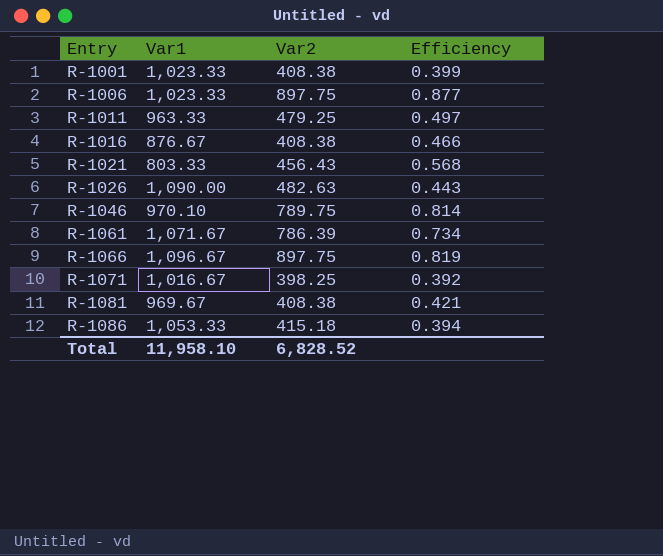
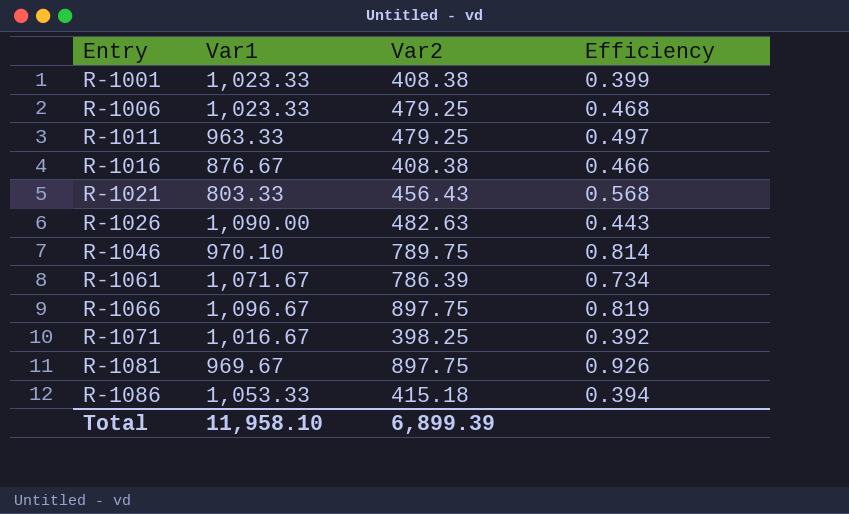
R-1006 | Var2: 897.75 -> 479.25
R-1006 | Efficiency: 0.877 -> 0.468
R-1081 | Var2: 408.38 -> 897.75
R-1081 | Efficiency: 0.421 -> 0.926
Total | Var2: 6,828.52 -> 6,899.39

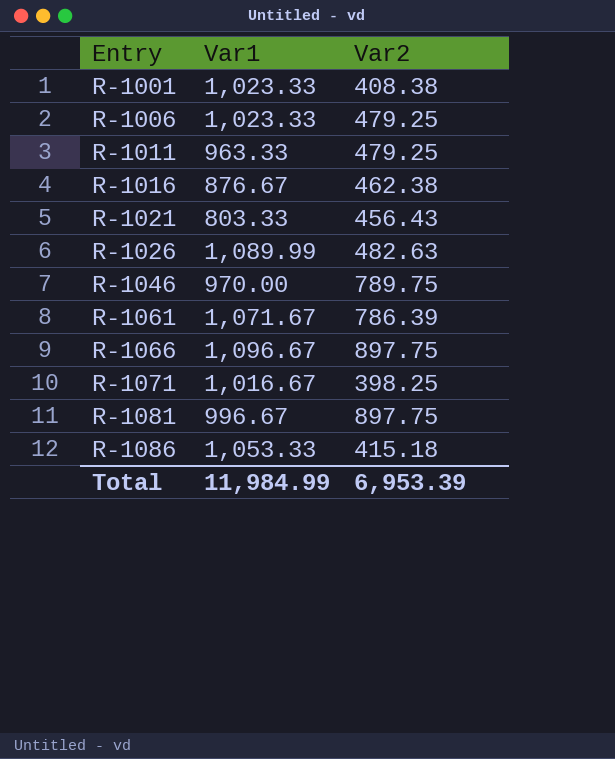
column Efficiency | formula: [Var2] / [Var1] -> none
R-1016 | Var2: 408.38 -> 462.38
R-1026 | Var1: 1,090.00 -> 1,089.99
R-1046 | Var1: 970.10 -> 970.00
R-1081 | Var1: 969.67 -> 996.67
Total | Var1: 11,958.10 -> 11,984.99
Total | Var2: 6,899.39 -> 6,953.39

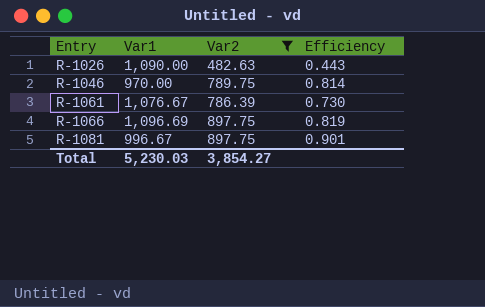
filter: none -> Var2 >= 482.63
column Efficiency | formula: none -> [Var2] / [Var1]
R-1026 | Var1: 1,089.99 -> 1,090.00
R-1061 | Var1: 1,071.67 -> 1,076.67
R-1066 | Var1: 1,096.67 -> 1,096.69
Total | Var1: 11,984.99 -> 5,230.03
Total | Var2: 6,953.39 -> 3,854.27

